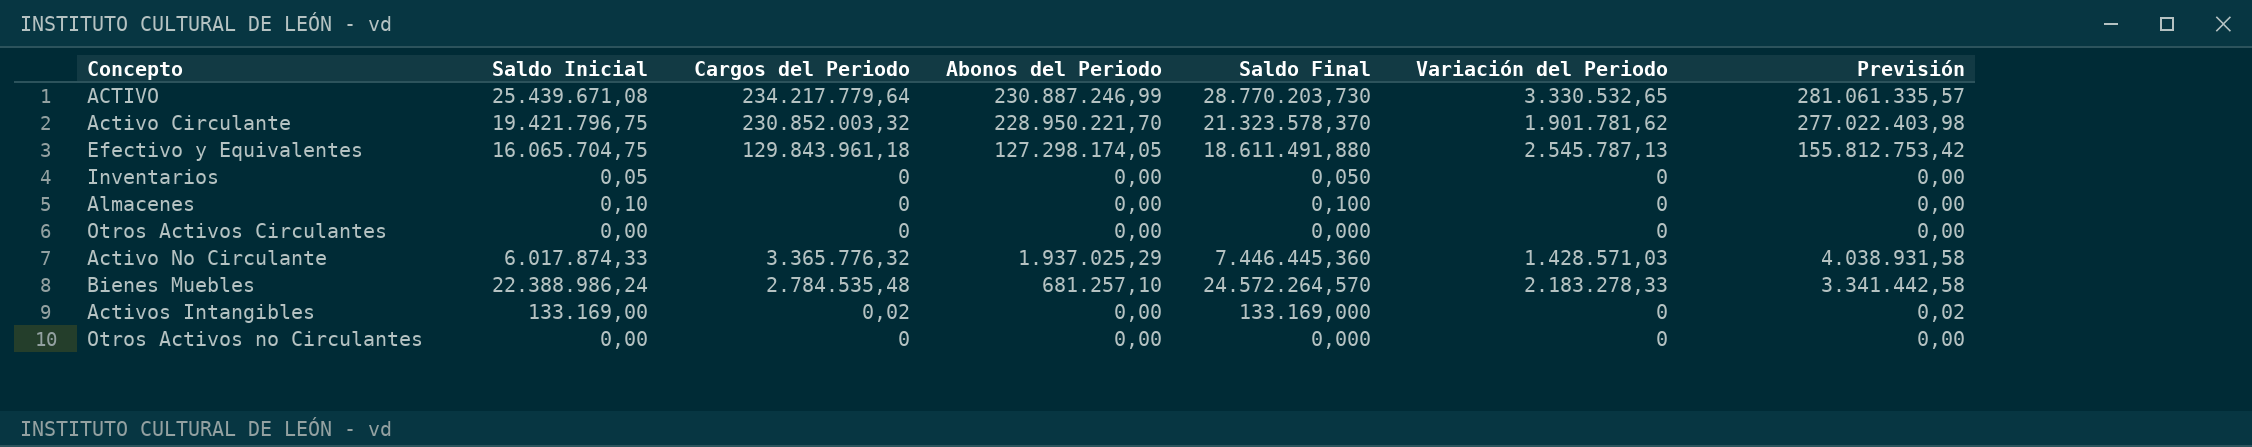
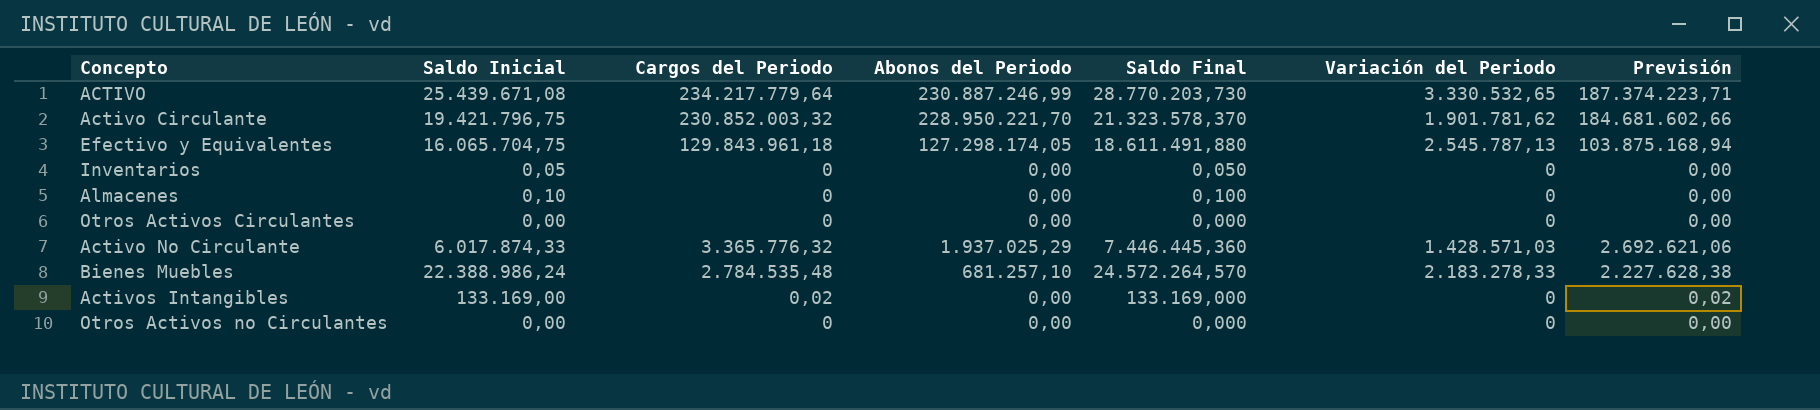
column Previsión | formula: [Cargos del Periodo] * 1,2 -> [Cargos del Periodo] * 0,8

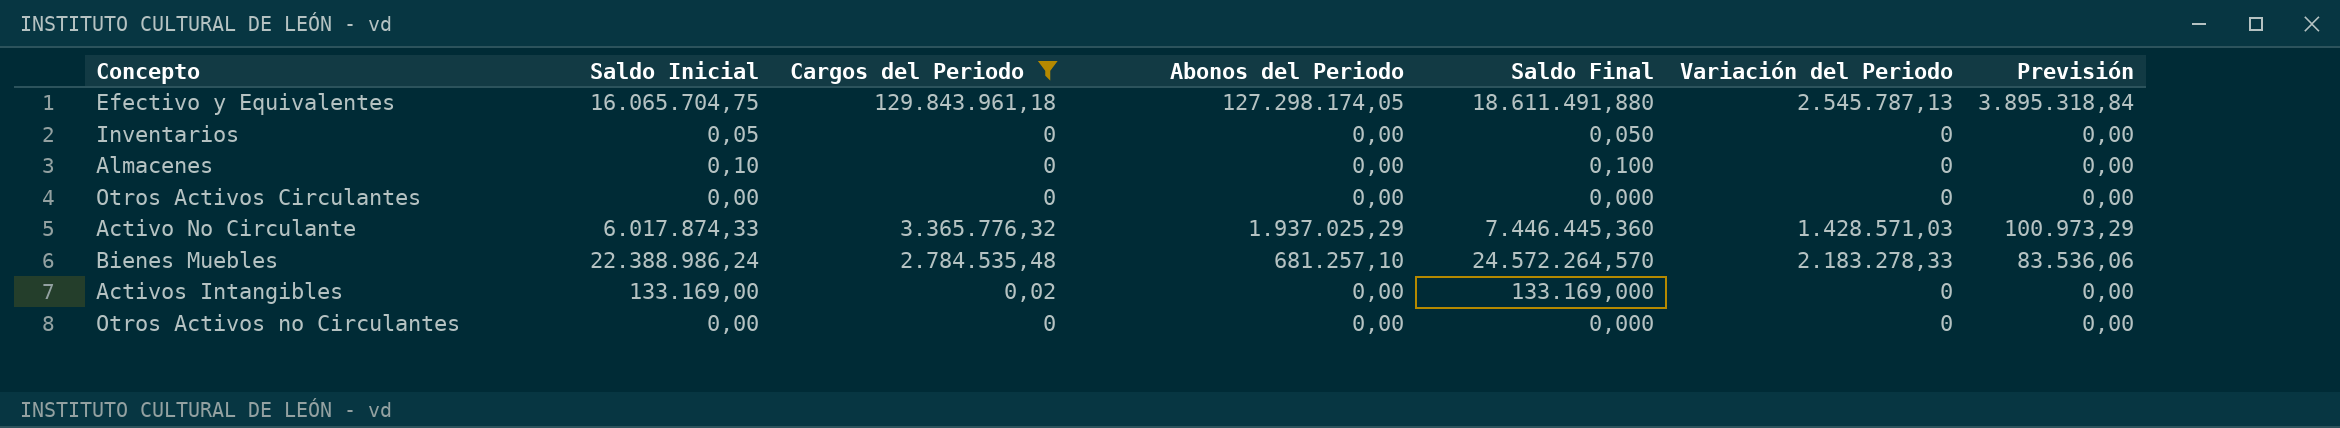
filter: none -> Cargos del Periodo <= 129.843.961,18
column Previsión | formula: [Cargos del Periodo] * 0,8 -> [Cargos del Periodo] * 0,03

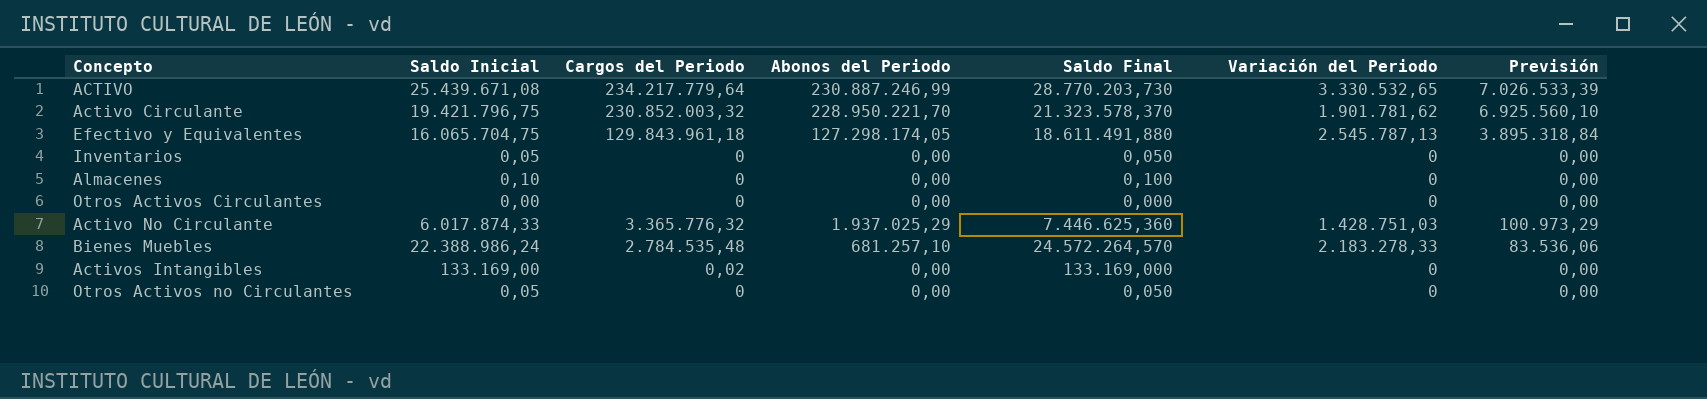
filter: Cargos del Periodo <= 129.843.961,18 -> none
Activo No Circulante | Saldo Final: 7.446.445,360 -> 7.446.625,360
Activo No Circulante | Variación del Periodo: 1.428.571,03 -> 1.428.751,03
Otros Activos no Circulantes | Saldo Inicial: 0,00 -> 0,05
Otros Activos no Circulantes | Saldo Final: 0,000 -> 0,050

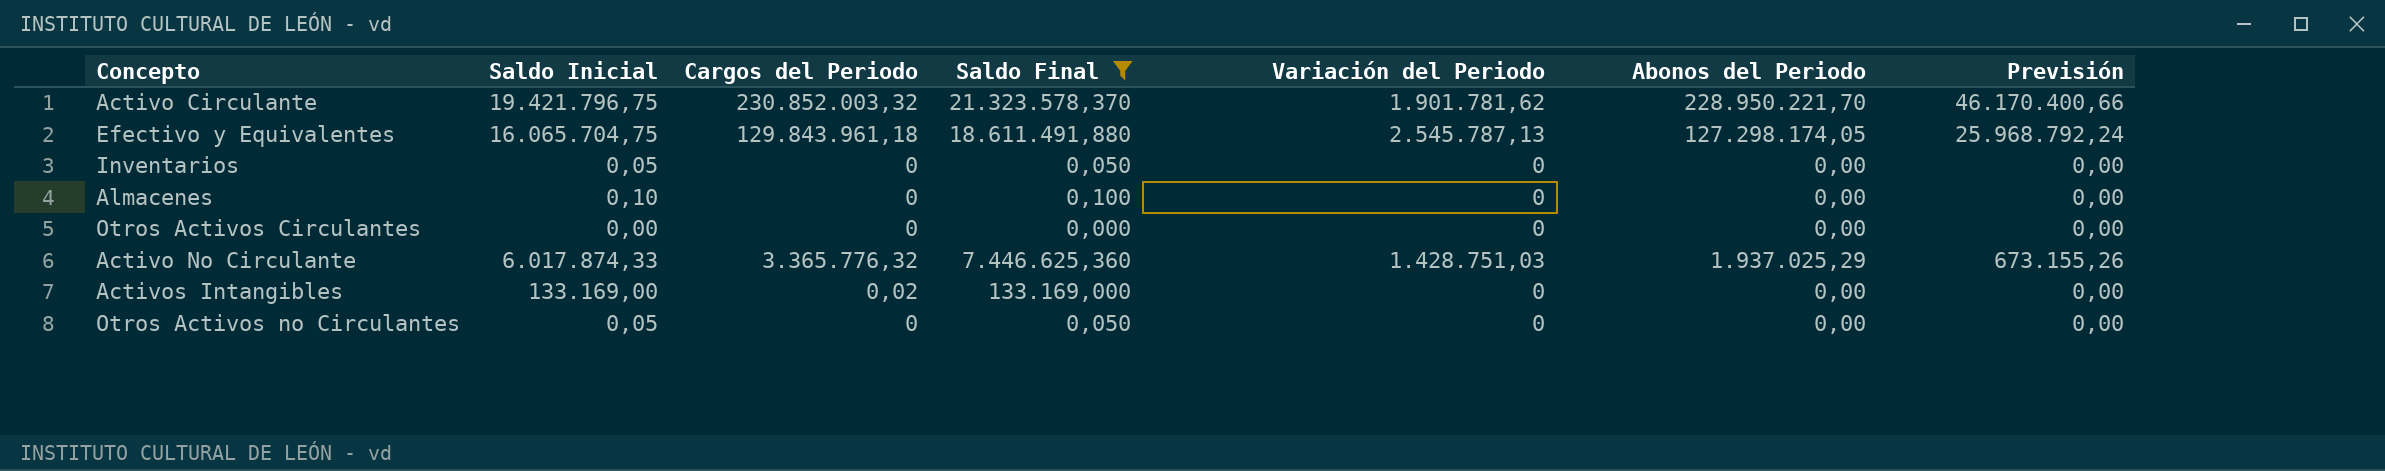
filter: none -> Saldo Final <= 21.323.578,370
column Abonos del Periodo | position: 4 -> 6
column Previsión | formula: [Cargos del Periodo] * 0,03 -> [Cargos del Periodo] * 0,2

